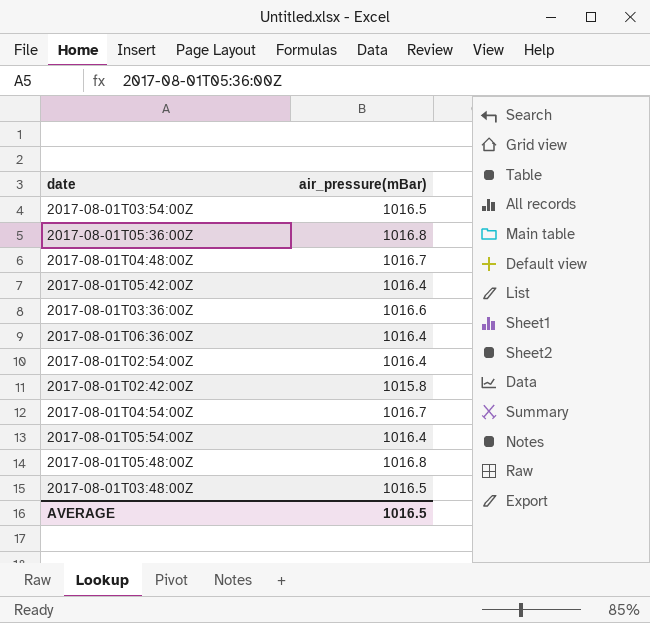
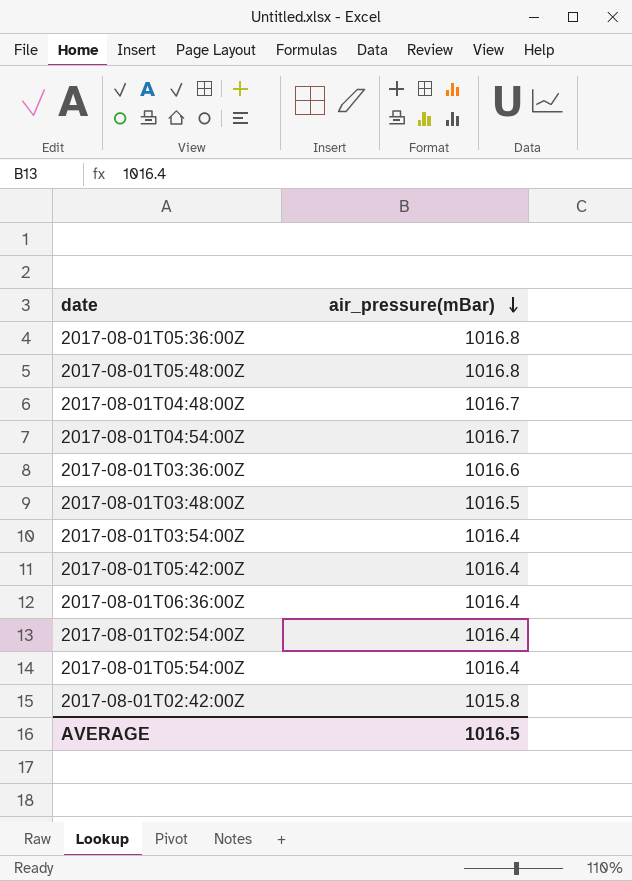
row order: none -> air_pressure(mBar) descending
2017-08-01T03:54:00Z | air_pressure(mBar): 1016.5 -> 1016.4

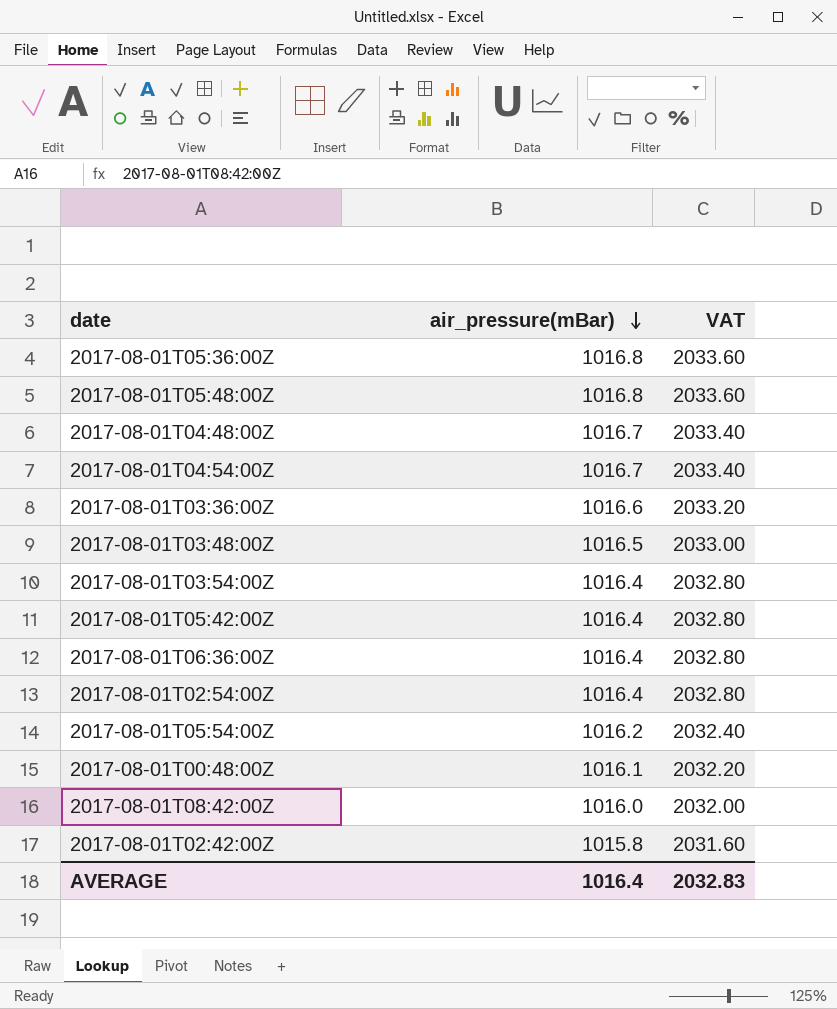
column VAT | formula: none -> [air_pressure(mBar)] * 2
2017-08-01T05:54:00Z | air_pressure(mBar): 1016.4 -> 1016.2
row 2017-08-01T00:48:00Z: none -> 1016.1 | 2032.20
row 2017-08-01T08:42:00Z: none -> 1016.0 | 2032.00
AVERAGE | air_pressure(mBar): 1016.5 -> 1016.4

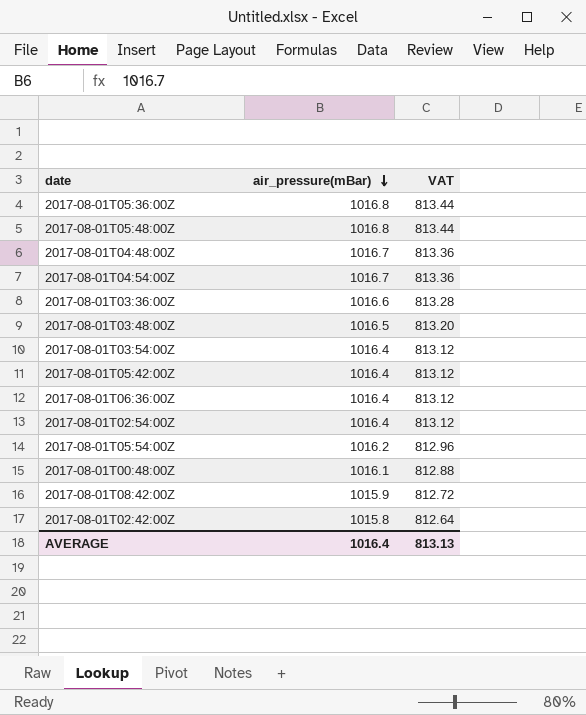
column VAT | formula: [air_pressure(mBar)] * 2 -> [air_pressure(mBar)] * 0.8
2017-08-01T08:42:00Z | air_pressure(mBar): 1016.0 -> 1015.9
AVERAGE | VAT: 2032.83 -> 813.13

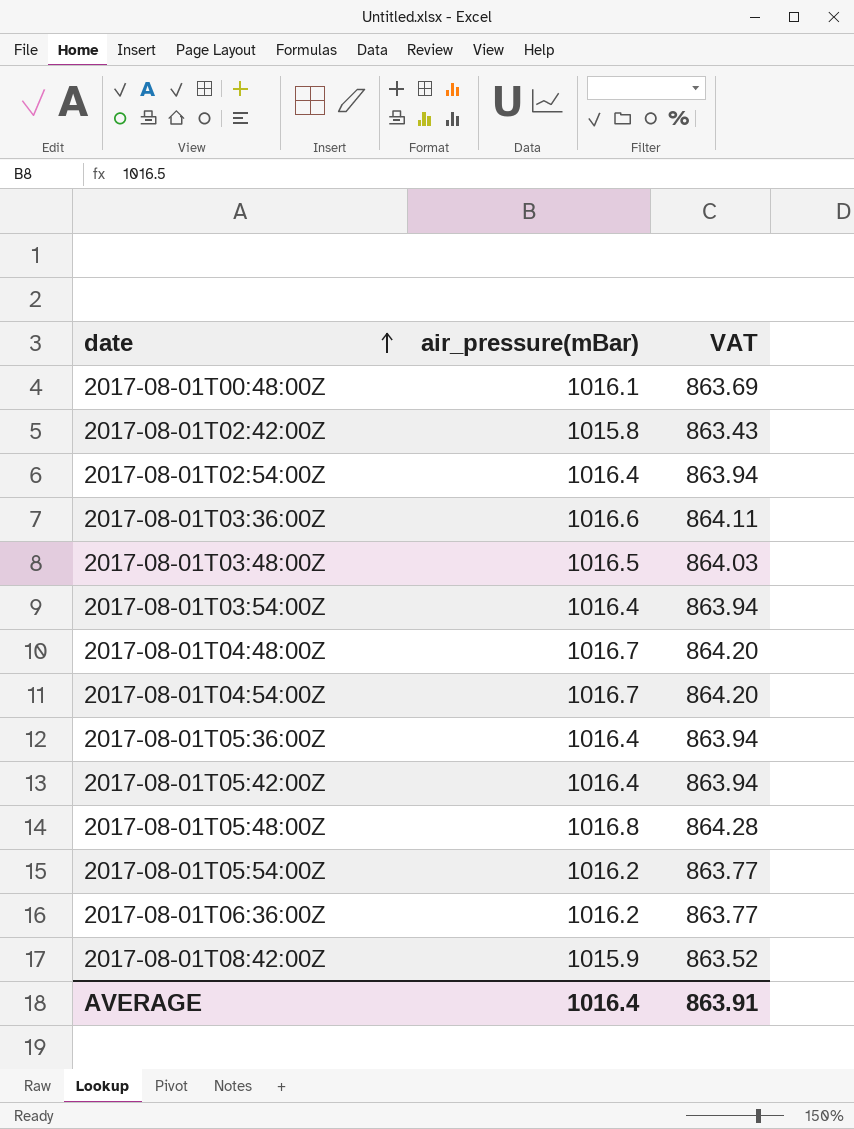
row order: air_pressure(mBar) descending -> date ascending
column VAT | formula: [air_pressure(mBar)] * 0.8 -> [air_pressure(mBar)] * 0.85
2017-08-01T05:36:00Z | air_pressure(mBar): 1016.8 -> 1016.4
2017-08-01T06:36:00Z | air_pressure(mBar): 1016.4 -> 1016.2
AVERAGE | VAT: 813.13 -> 863.91

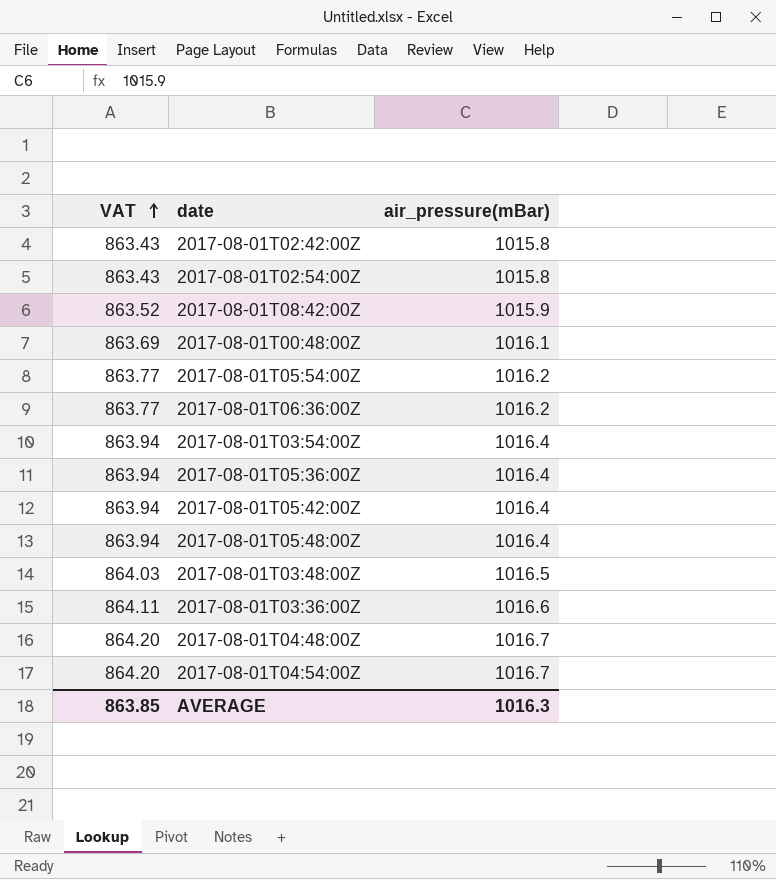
row order: date ascending -> VAT ascending
column VAT | position: 3 -> 1
2017-08-01T02:54:00Z | VAT: 863.94 -> 863.43
2017-08-01T02:54:00Z | air_pressure(mBar): 1016.4 -> 1015.8
2017-08-01T05:48:00Z | VAT: 864.28 -> 863.94
2017-08-01T05:48:00Z | air_pressure(mBar): 1016.8 -> 1016.4
AVERAGE | VAT: 863.91 -> 863.85
AVERAGE | air_pressure(mBar): 1016.4 -> 1016.3

